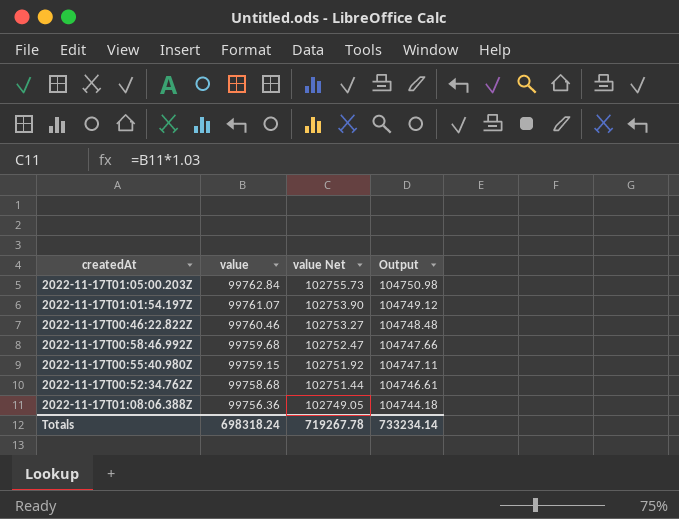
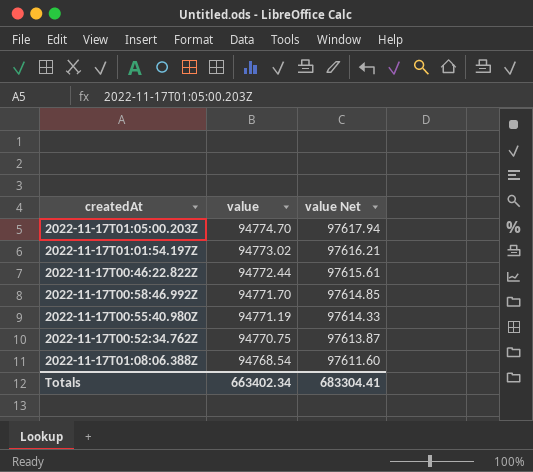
column Output | formula: [value] * 1.05 -> none
2022-11-17T01:05:00.203Z | value: 99762.84 -> 94774.70
2022-11-17T01:05:00.203Z | value Net: 102755.73 -> 97617.94
2022-11-17T01:01:54.197Z | value: 99761.07 -> 94773.02
2022-11-17T01:01:54.197Z | value Net: 102753.90 -> 97616.21
2022-11-17T00:46:22.822Z | value: 99760.46 -> 94772.44
2022-11-17T00:46:22.822Z | value Net: 102753.27 -> 97615.61
2022-11-17T00:58:46.992Z | value: 99759.68 -> 94771.70
2022-11-17T00:58:46.992Z | value Net: 102752.47 -> 97614.85
2022-11-17T00:55:40.980Z | value: 99759.15 -> 94771.19
2022-11-17T00:55:40.980Z | value Net: 102751.92 -> 97614.33
2022-11-17T00:52:34.762Z | value: 99758.68 -> 94770.75
2022-11-17T00:52:34.762Z | value Net: 102751.44 -> 97613.87
2022-11-17T01:08:06.388Z | value: 99756.36 -> 94768.54
2022-11-17T01:08:06.388Z | value Net: 102749.05 -> 97611.60
Totals | value: 698318.24 -> 663402.34
Totals | value Net: 719267.78 -> 683304.41

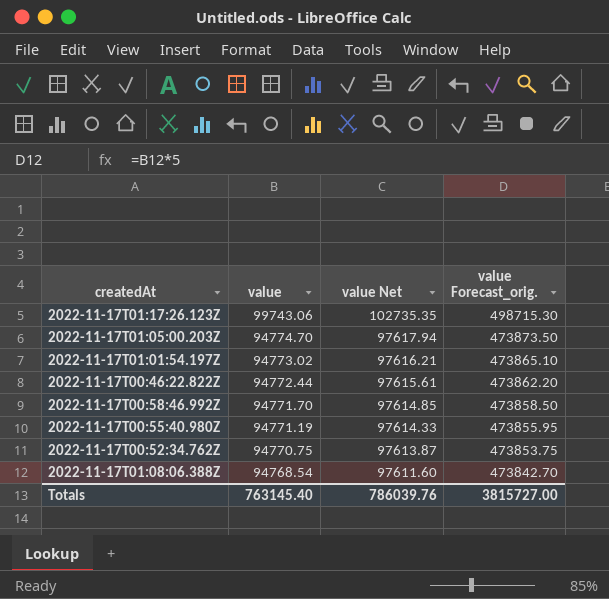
column value Forecast_orig. | formula: none -> [value] * 5
row 2022-11-17T01:17:26.123Z: none -> 99743.06 | 102735.35 | 498715.30
Totals | value: 663402.34 -> 763145.40
Totals | value Net: 683304.41 -> 786039.76

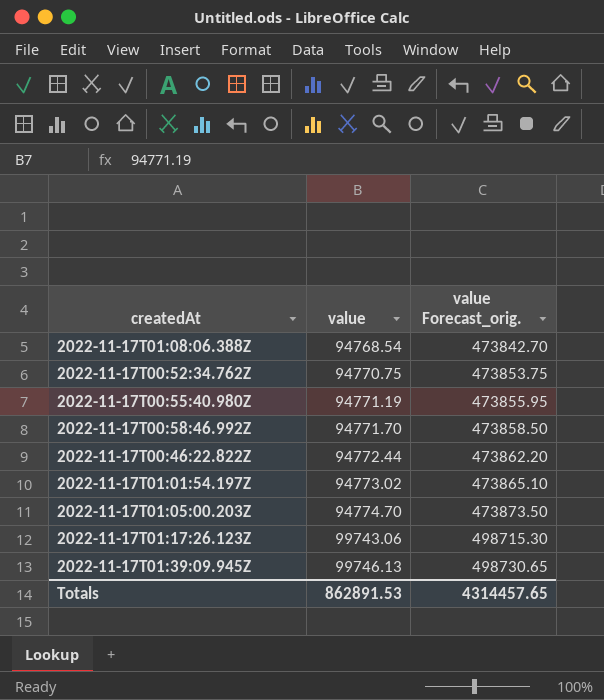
row order: value descending -> value ascending
column value Net | formula: [value] * 1.03 -> none
row 2022-11-17T01:39:09.945Z: none -> 99746.13 | 498730.65
Totals | value: 763145.40 -> 862891.53
Totals | value Forecast_orig.: 3815727.00 -> 4314457.65

